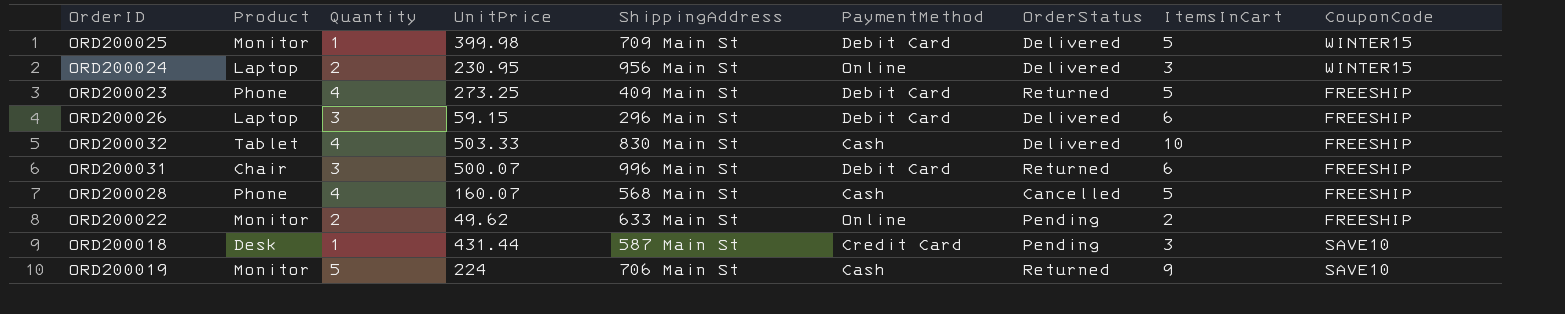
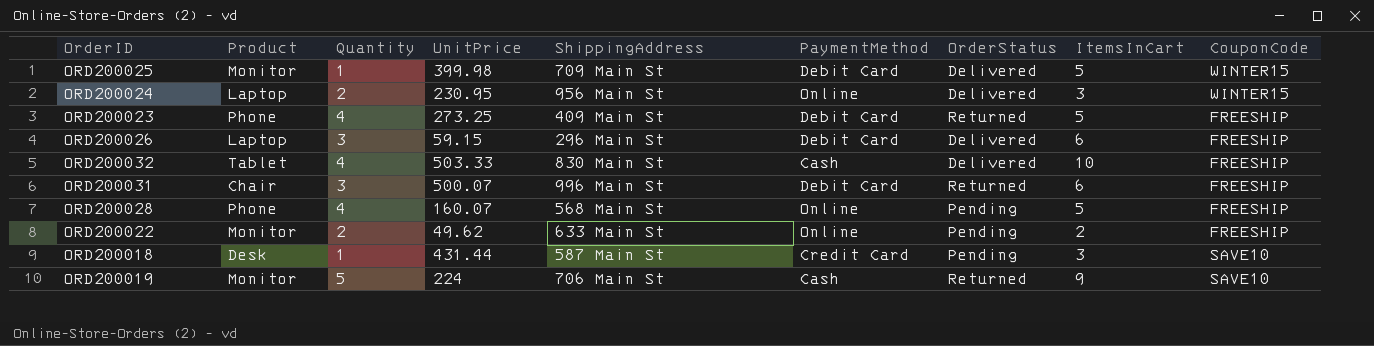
ORD200028 | PaymentMethod: Cash -> Online
ORD200028 | OrderStatus: Cancelled -> Pending

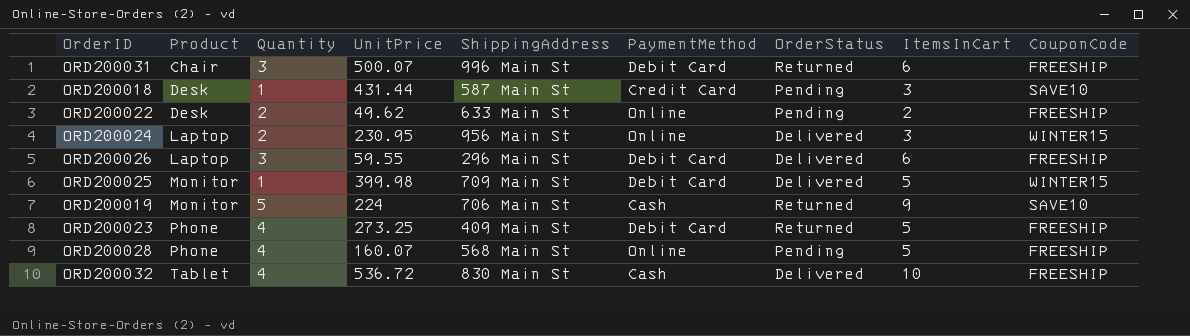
row order: none -> Product ascending
ORD200022 | Product: Monitor -> Desk
ORD200026 | UnitPrice: 59.15 -> 59.55
ORD200032 | UnitPrice: 503.33 -> 536.72

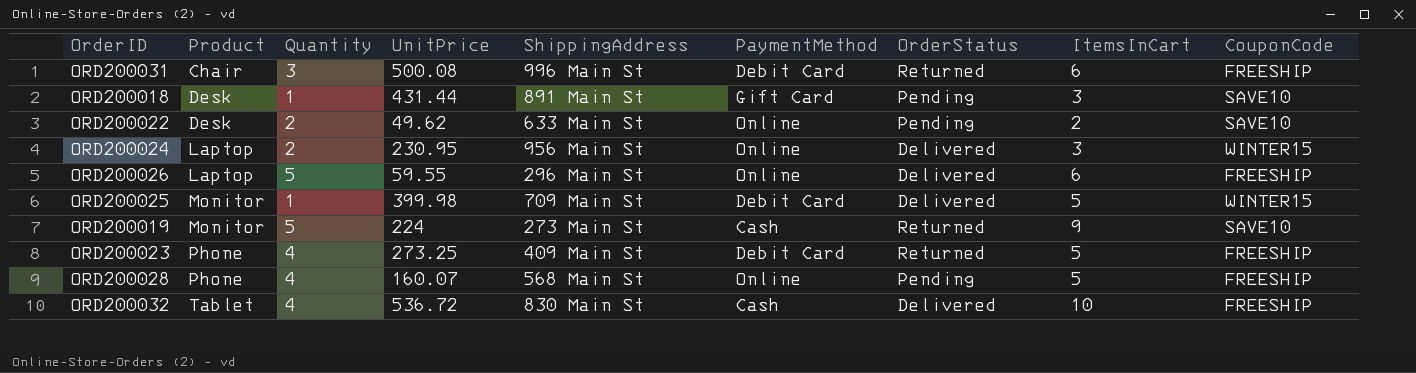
ORD200031 | UnitPrice: 500.07 -> 500.08
ORD200018 | ShippingAddress: 587 Main St -> 891 Main St
ORD200018 | PaymentMethod: Credit Card -> Gift Card
ORD200022 | CouponCode: FREESHIP -> SAVE10
ORD200026 | Quantity: 3 -> 5
ORD200026 | PaymentMethod: Debit Card -> Online
ORD200019 | ShippingAddress: 706 Main St -> 273 Main St

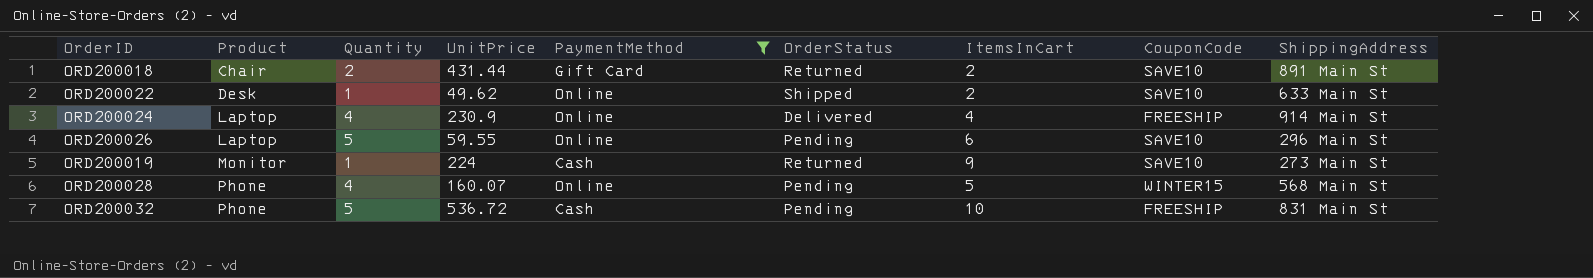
filter: none -> PaymentMethod != Debit Card
column ShippingAddress | position: 5 -> 9
ORD200018 | Product: Desk -> Chair
ORD200018 | Quantity: 1 -> 2
ORD200018 | OrderStatus: Pending -> Returned
ORD200018 | ItemsInCart: 3 -> 2
ORD200022 | Quantity: 2 -> 1
ORD200022 | OrderStatus: Pending -> Shipped
ORD200024 | Quantity: 2 -> 4
ORD200024 | UnitPrice: 230.95 -> 230.9
ORD200024 | ItemsInCart: 3 -> 4
ORD200024 | CouponCode: WINTER15 -> FREESHIP
ORD200024 | ShippingAddress: 956 Main St -> 914 Main St
ORD200026 | OrderStatus: Delivered -> Pending
ORD200026 | CouponCode: FREESHIP -> SAVE10
ORD200019 | Quantity: 5 -> 1
ORD200028 | CouponCode: FREESHIP -> WINTER15
ORD200032 | Product: Tablet -> Phone
ORD200032 | Quantity: 4 -> 5
ORD200032 | OrderStatus: Delivered -> Pending
ORD200032 | ShippingAddress: 830 Main St -> 831 Main St

